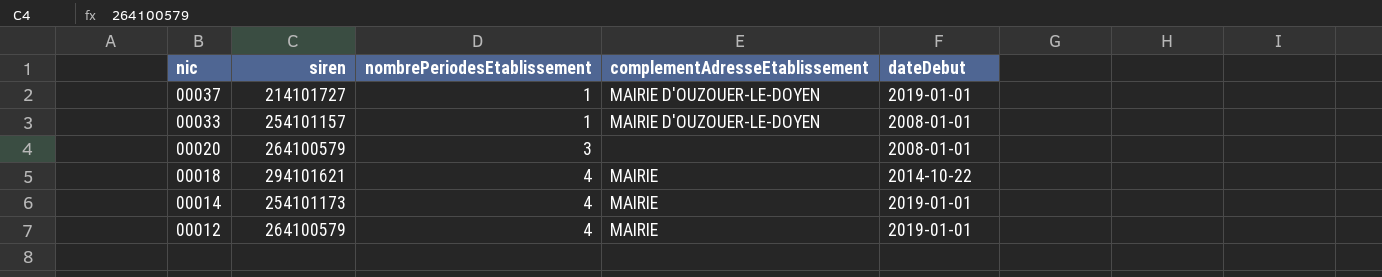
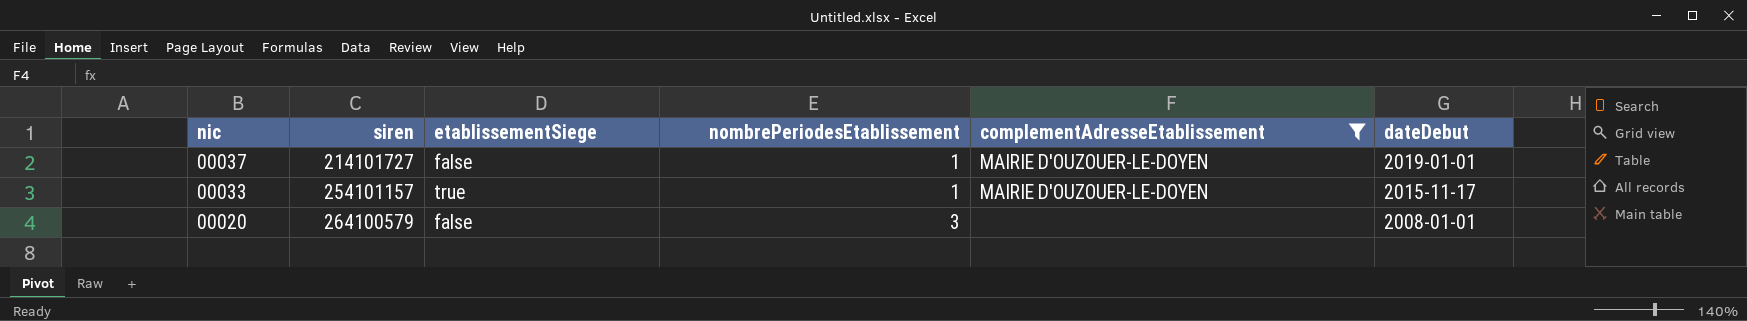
filter: none -> complementAdresseEtablissement != MAIRIE
column etablissementSiege | position: none -> 3
00033 | dateDebut: 2008-01-01 -> 2015-11-17

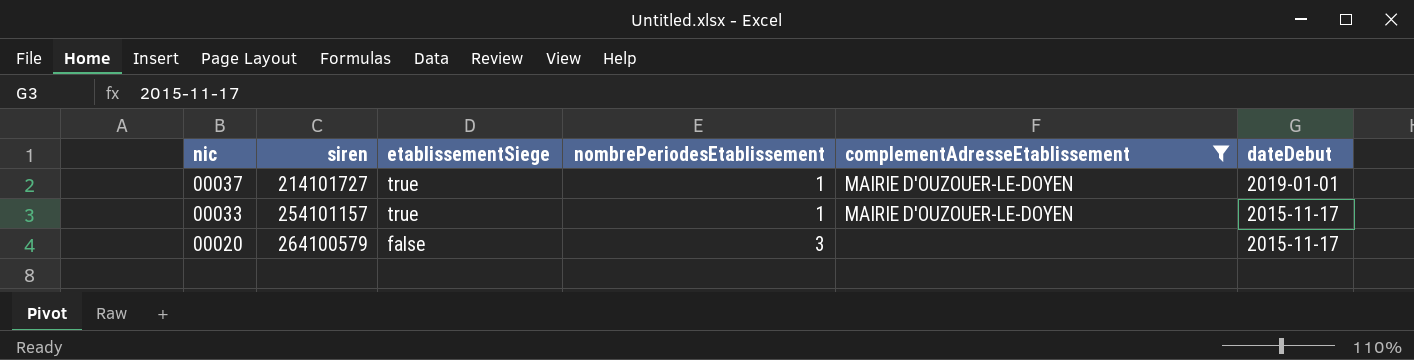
00037 | etablissementSiege: false -> true
00020 | dateDebut: 2008-01-01 -> 2015-11-17

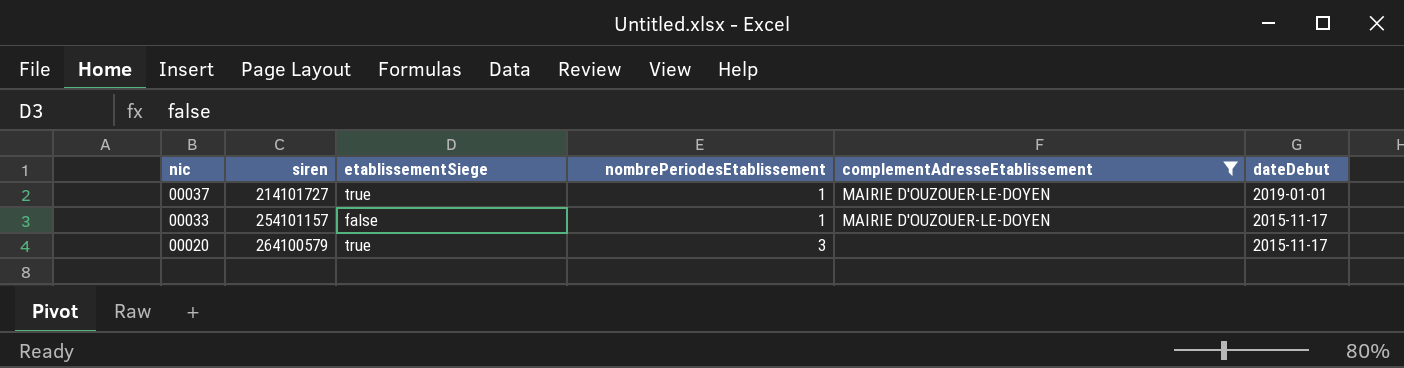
00033 | etablissementSiege: true -> false
00020 | etablissementSiege: false -> true

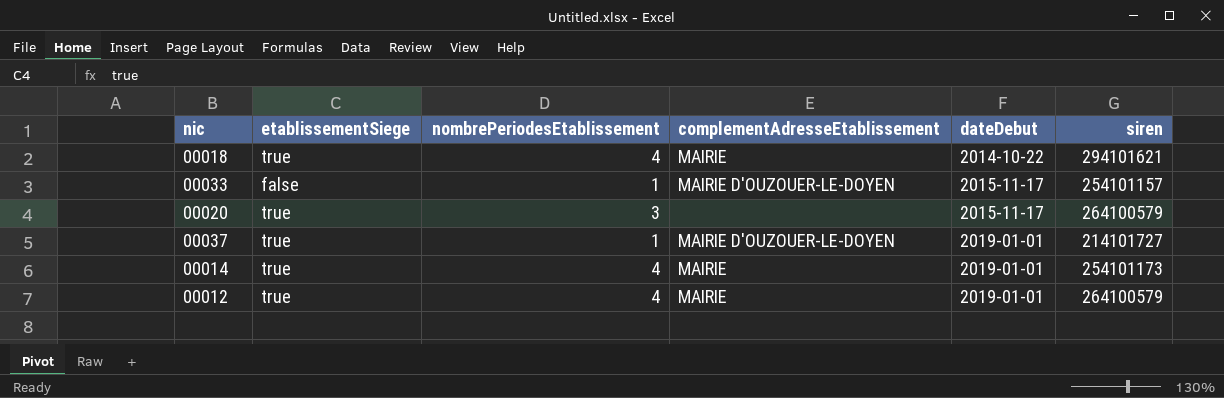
filter: complementAdresseEtablissement != MAIRIE -> none
row order: nic descending -> dateDebut ascending
column siren | position: 2 -> 6

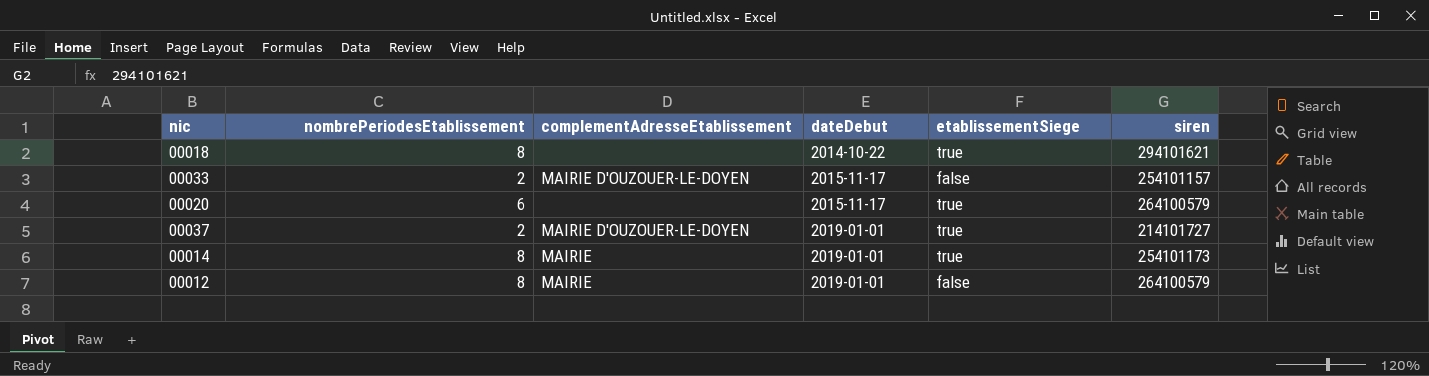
column etablissementSiege | position: 2 -> 5
00018 | nombrePeriodesEtablissement: 4 -> 8
00018 | complementAdresseEtablissement: MAIRIE -> none
00033 | nombrePeriodesEtablissement: 1 -> 2
00020 | nombrePeriodesEtablissement: 3 -> 6
00037 | nombrePeriodesEtablissement: 1 -> 2
00014 | nombrePeriodesEtablissement: 4 -> 8
00012 | nombrePeriodesEtablissement: 4 -> 8
00012 | etablissementSiege: true -> false

